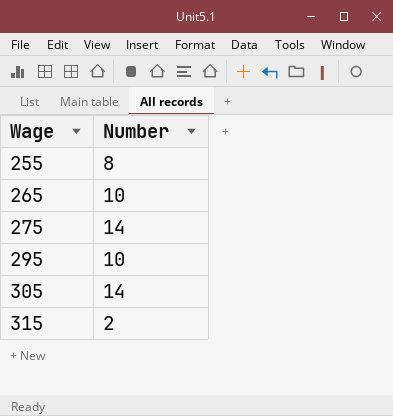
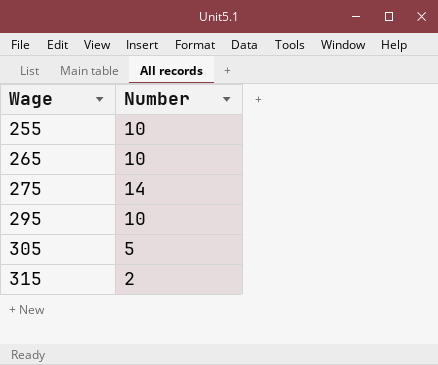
255 | Number: 8 -> 10
305 | Number: 14 -> 5

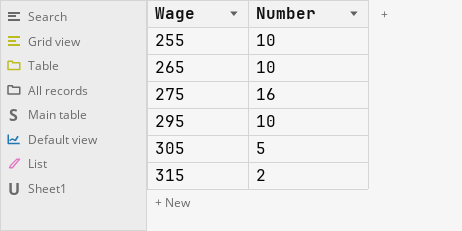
275 | Number: 14 -> 16

